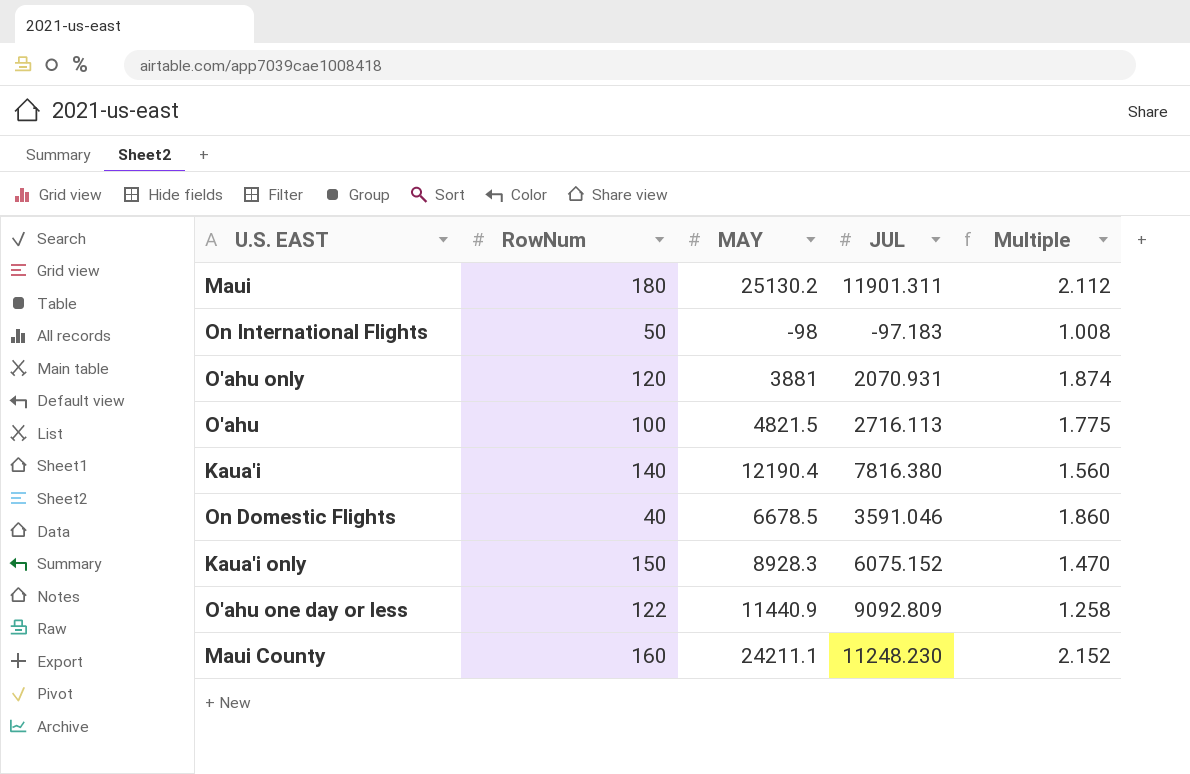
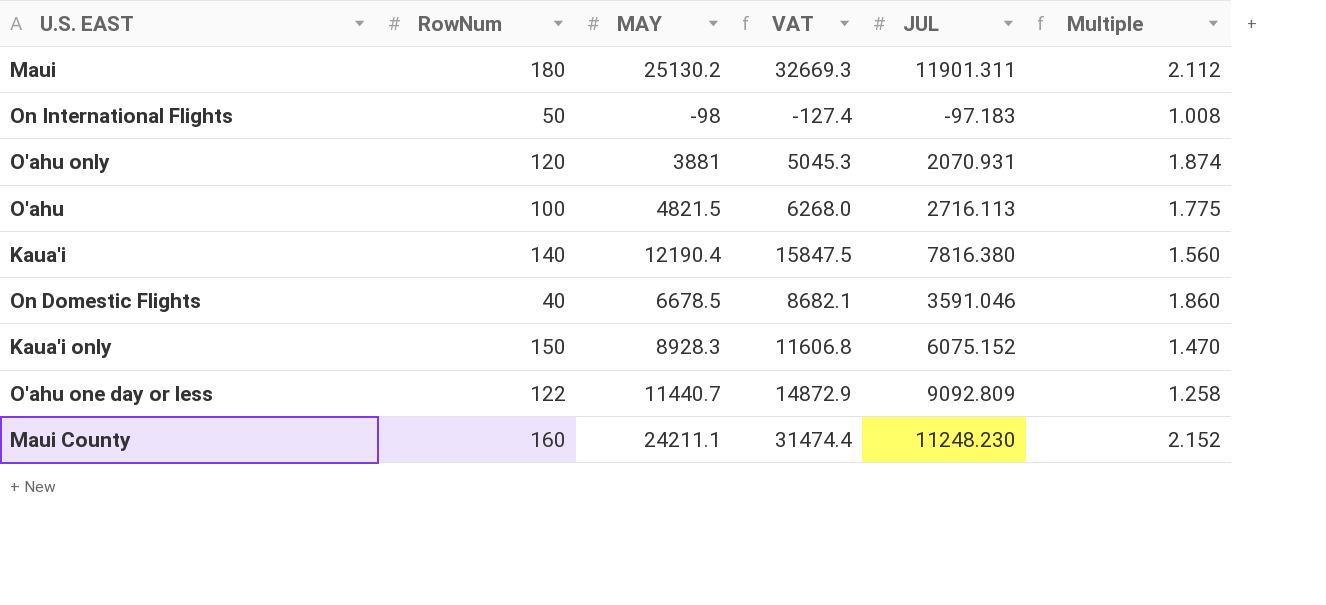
column VAT | formula: none -> [MAY] * 1.3
O'ahu one day or less | MAY: 11440.9 -> 11440.7

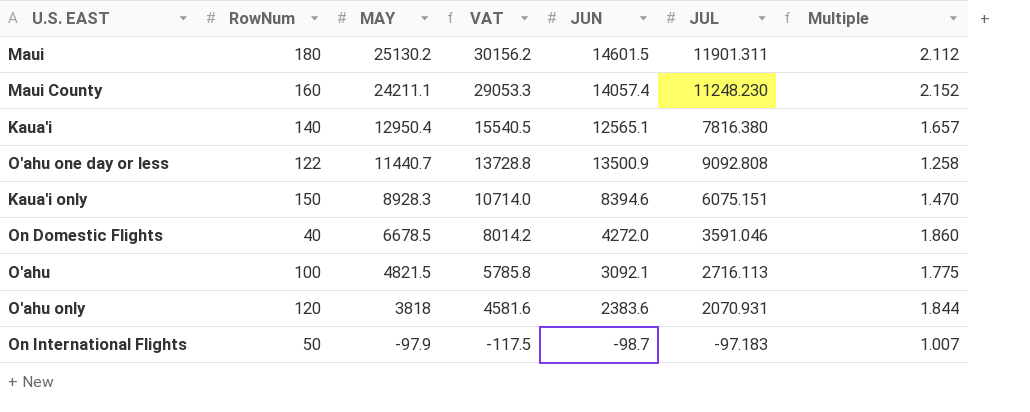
row order: none -> MAY descending
column VAT | formula: [MAY] * 1.3 -> [MAY] * 1.2
column JUN | position: none -> 5
Kaua'i | MAY: 12190.4 -> 12950.4
Kaua'i | Multiple: 1.560 -> 1.657
O'ahu one day or less | JUL: 9092.809 -> 9092.808
Kaua'i only | JUL: 6075.152 -> 6075.151
O'ahu only | MAY: 3881 -> 3818
O'ahu only | Multiple: 1.874 -> 1.844
On International Flights | MAY: -98 -> -97.9
On International Flights | Multiple: 1.008 -> 1.007

